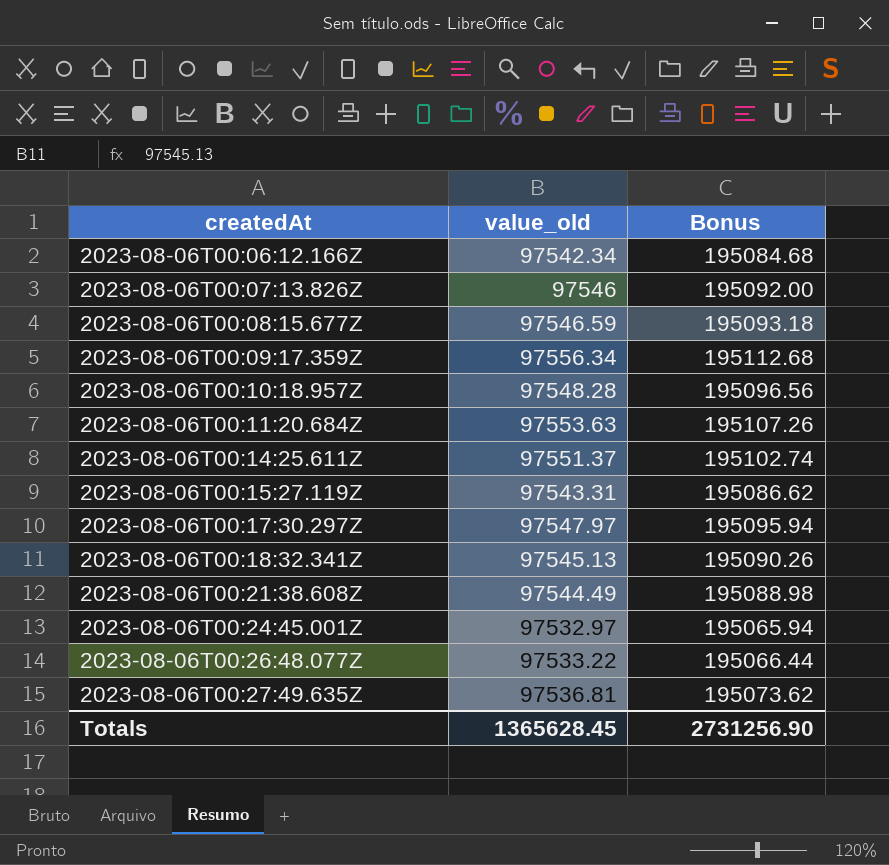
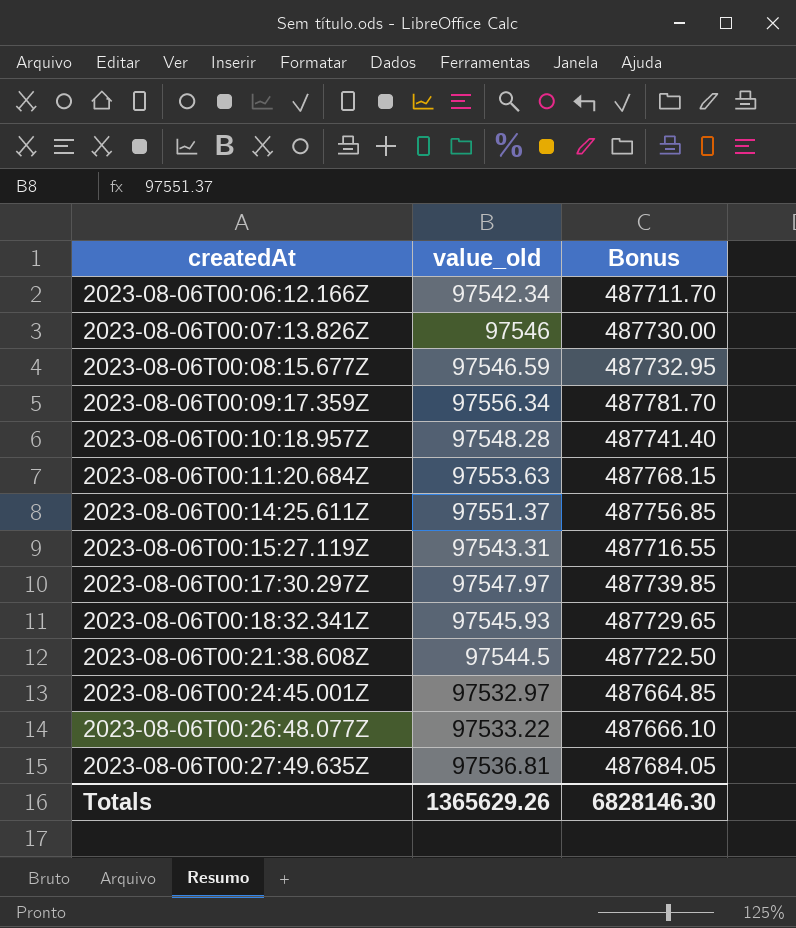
column Bonus | formula: [value_old] * 2 -> [value_old] * 5
2023-08-06T00:18:32.341Z | value_old: 97545.13 -> 97545.93
2023-08-06T00:21:38.608Z | value_old: 97544.49 -> 97544.5
Totals | value_old: 1365628.45 -> 1365629.26
Totals | Bonus: 2731256.90 -> 6828146.30

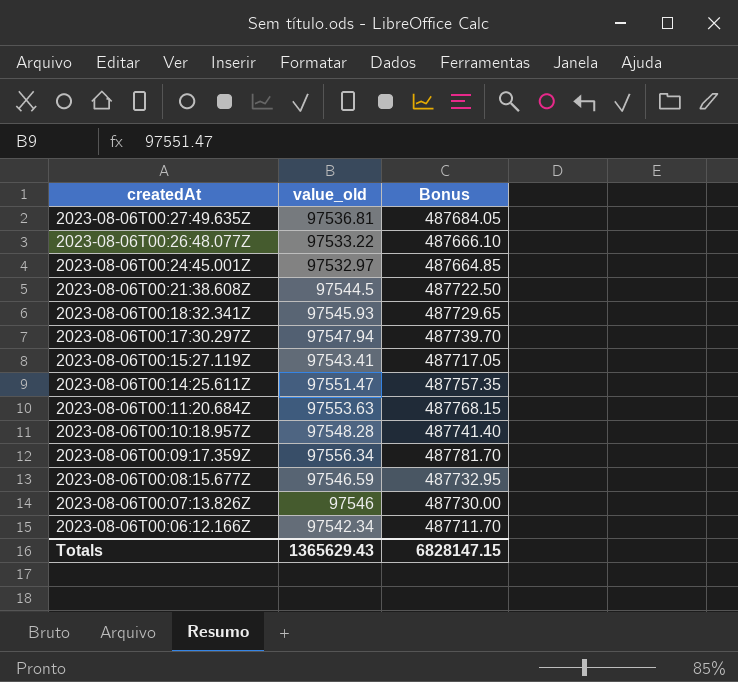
row order: createdAt ascending -> createdAt descending
2023-08-06T00:17:30.297Z | value_old: 97547.97 -> 97547.94
2023-08-06T00:17:30.297Z | Bonus: 487739.85 -> 487739.70
2023-08-06T00:15:27.119Z | value_old: 97543.31 -> 97543.41
2023-08-06T00:15:27.119Z | Bonus: 487716.55 -> 487717.05
2023-08-06T00:14:25.611Z | value_old: 97551.37 -> 97551.47
2023-08-06T00:14:25.611Z | Bonus: 487756.85 -> 487757.35
Totals | value_old: 1365629.26 -> 1365629.43
Totals | Bonus: 6828146.30 -> 6828147.15

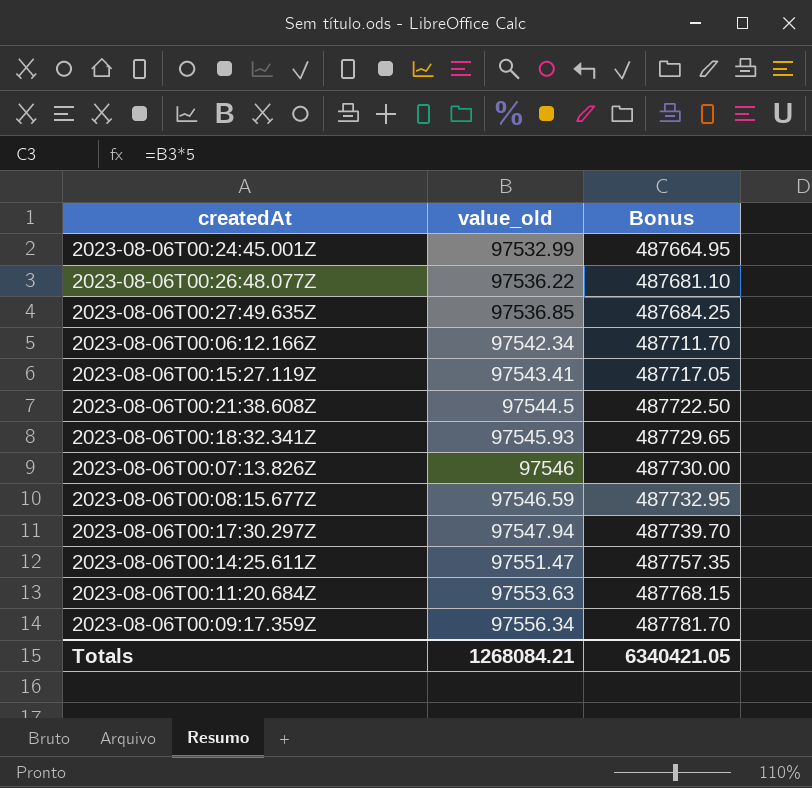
row order: createdAt descending -> value_old ascending
row 2023-08-06T00:10:18.957Z: 97548.28 | 487741.40 -> none
2023-08-06T00:24:45.001Z | value_old: 97532.97 -> 97532.99
2023-08-06T00:24:45.001Z | Bonus: 487664.85 -> 487664.95
2023-08-06T00:26:48.077Z | value_old: 97533.22 -> 97536.22
2023-08-06T00:26:48.077Z | Bonus: 487666.10 -> 487681.10
2023-08-06T00:27:49.635Z | value_old: 97536.81 -> 97536.85
2023-08-06T00:27:49.635Z | Bonus: 487684.05 -> 487684.25
Totals | value_old: 1365629.43 -> 1268084.21
Totals | Bonus: 6828147.15 -> 6340421.05

